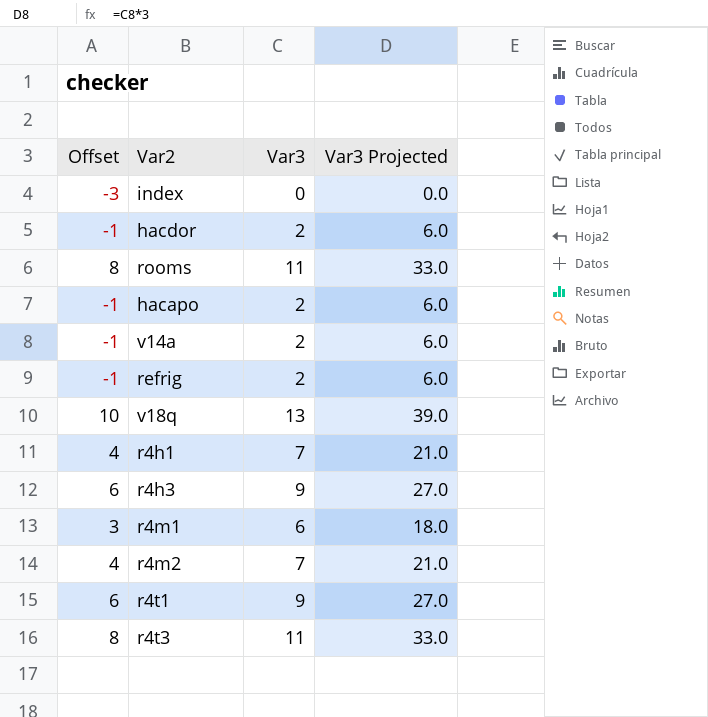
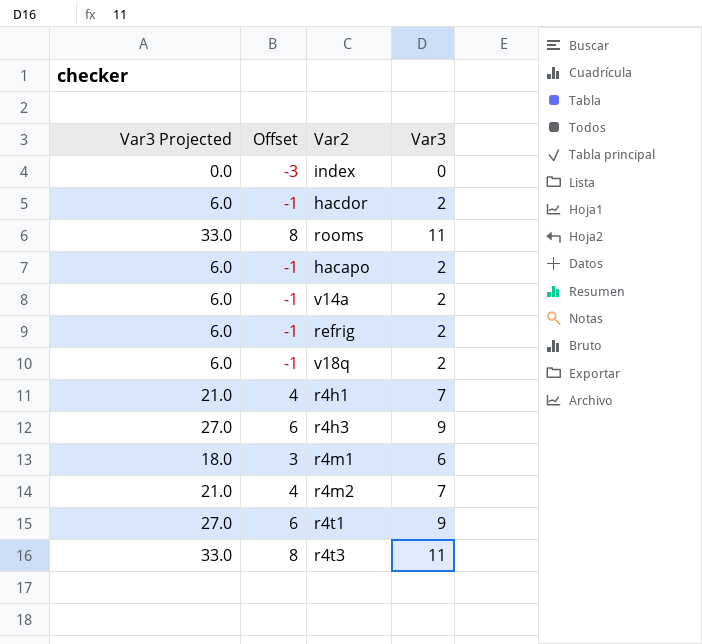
column Var3 Projected | position: 4 -> 1
v18q | Var3 Projected: 39.0 -> 6.0
v18q | Offset: 10 -> -1
v18q | Var3: 13 -> 2

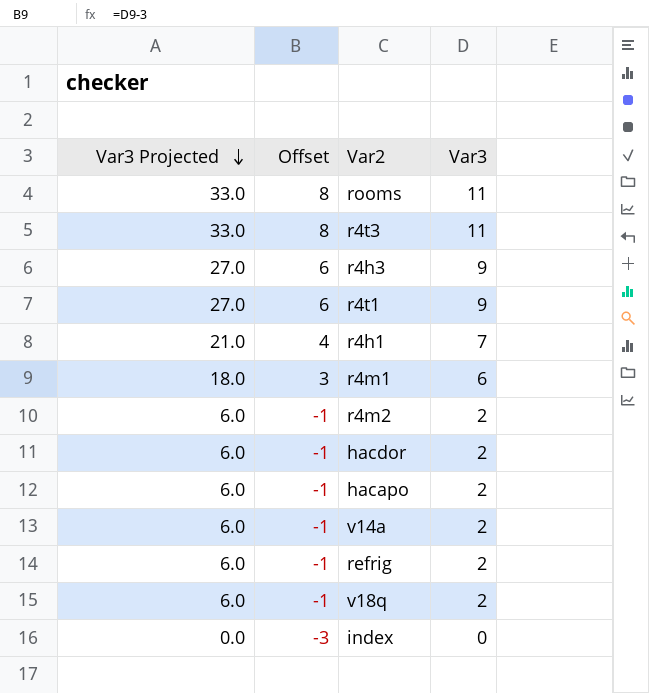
row order: none -> Var3 Projected descending
r4m2 | Var3 Projected: 21.0 -> 6.0
r4m2 | Offset: 4 -> -1
r4m2 | Var3: 7 -> 2

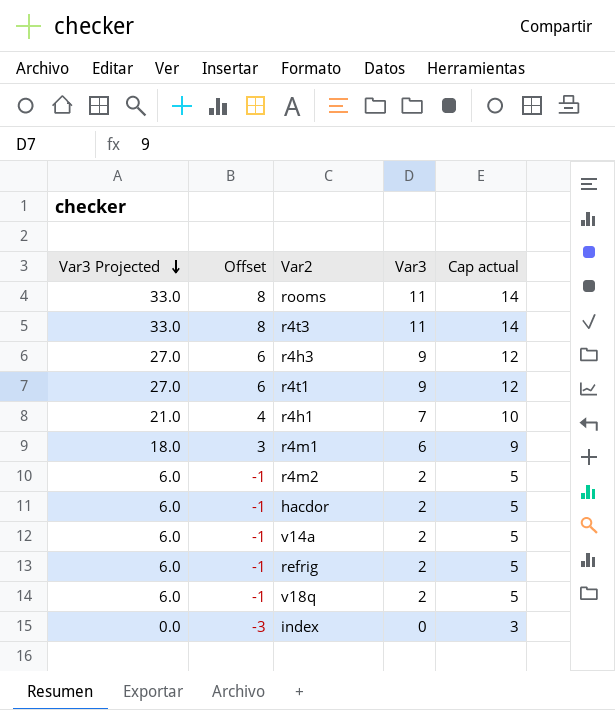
column Cap actual | formula: none -> [Var3] + 3
row hacapo: 6.0 | -1 | 2 -> none

